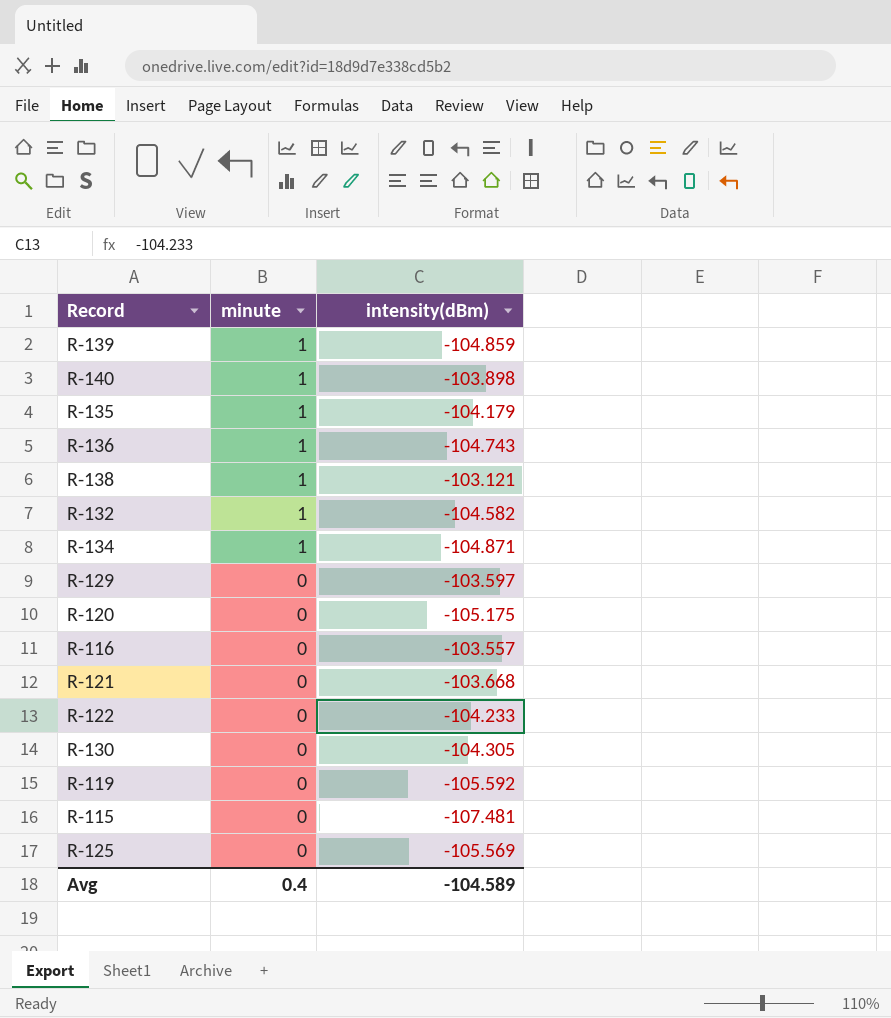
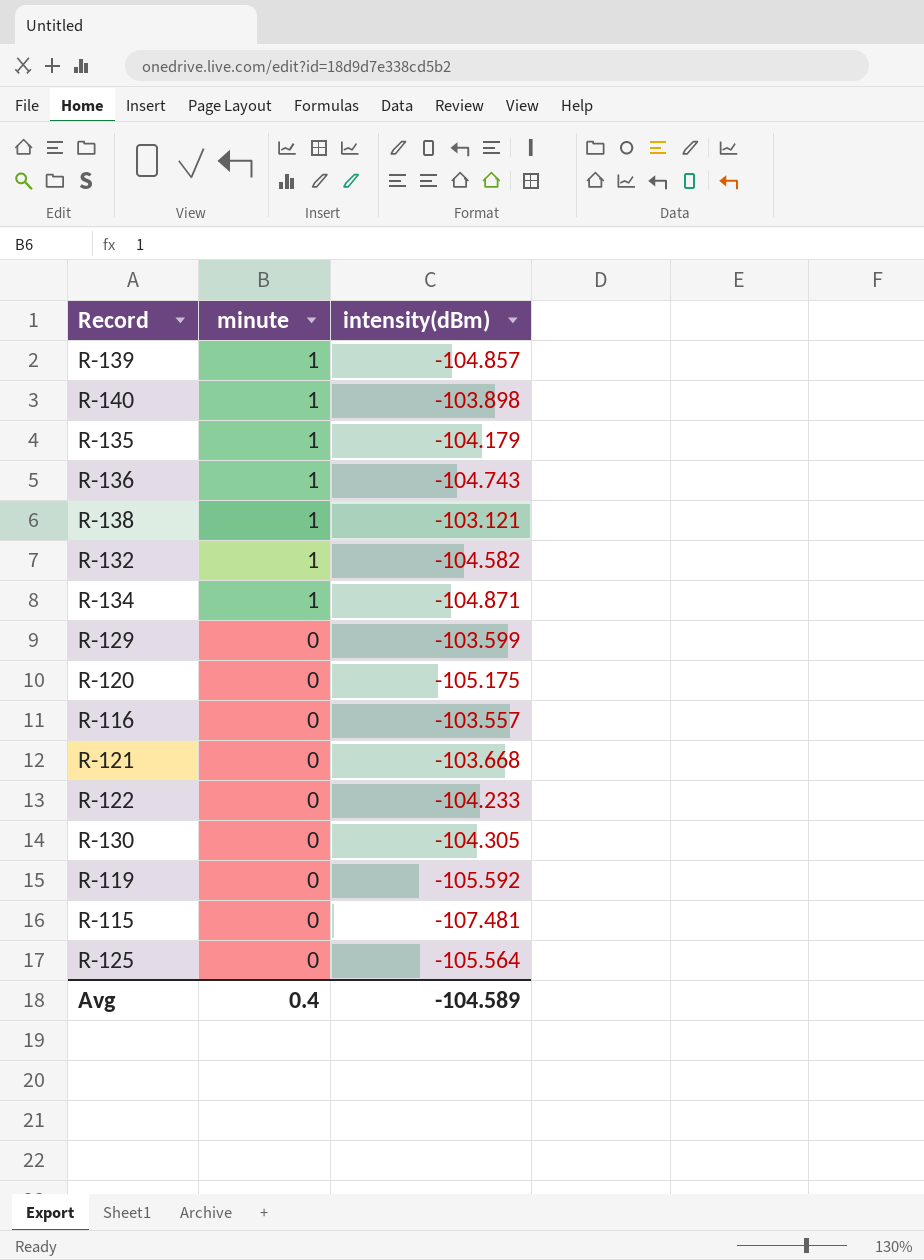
R-139 | intensity(dBm): -104.859 -> -104.857
R-129 | intensity(dBm): -103.597 -> -103.599
R-125 | intensity(dBm): -105.569 -> -105.564

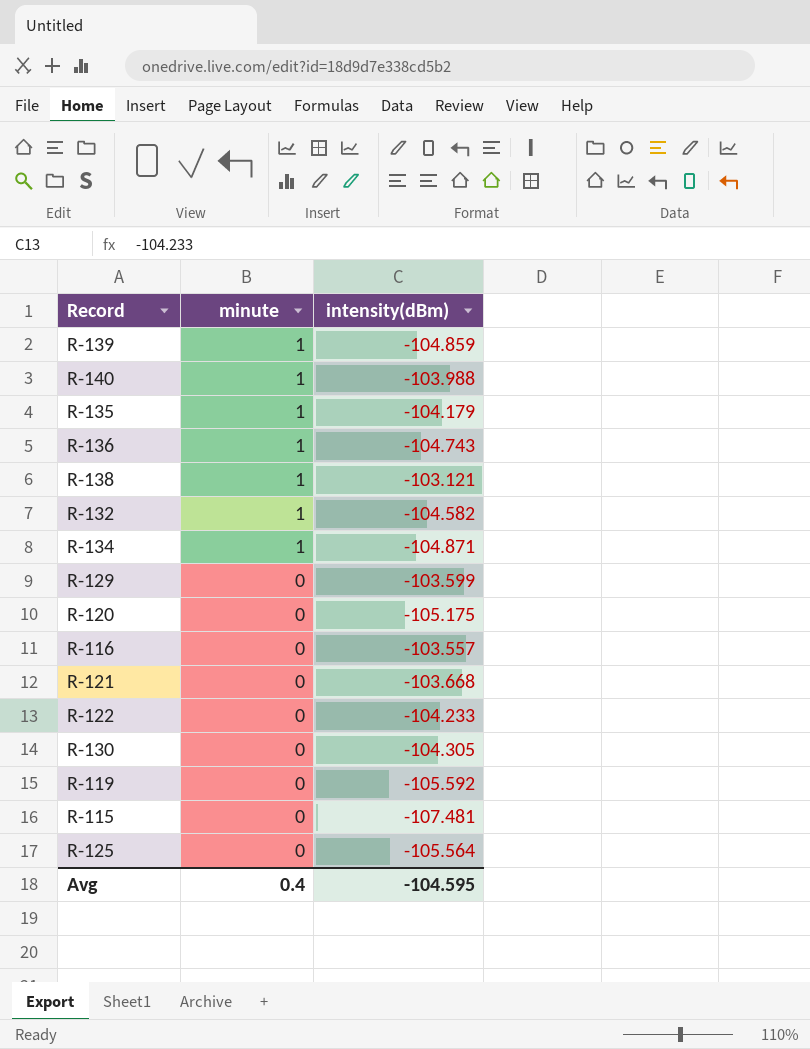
R-139 | intensity(dBm): -104.857 -> -104.859
R-140 | intensity(dBm): -103.898 -> -103.988
Avg | intensity(dBm): -104.589 -> -104.595

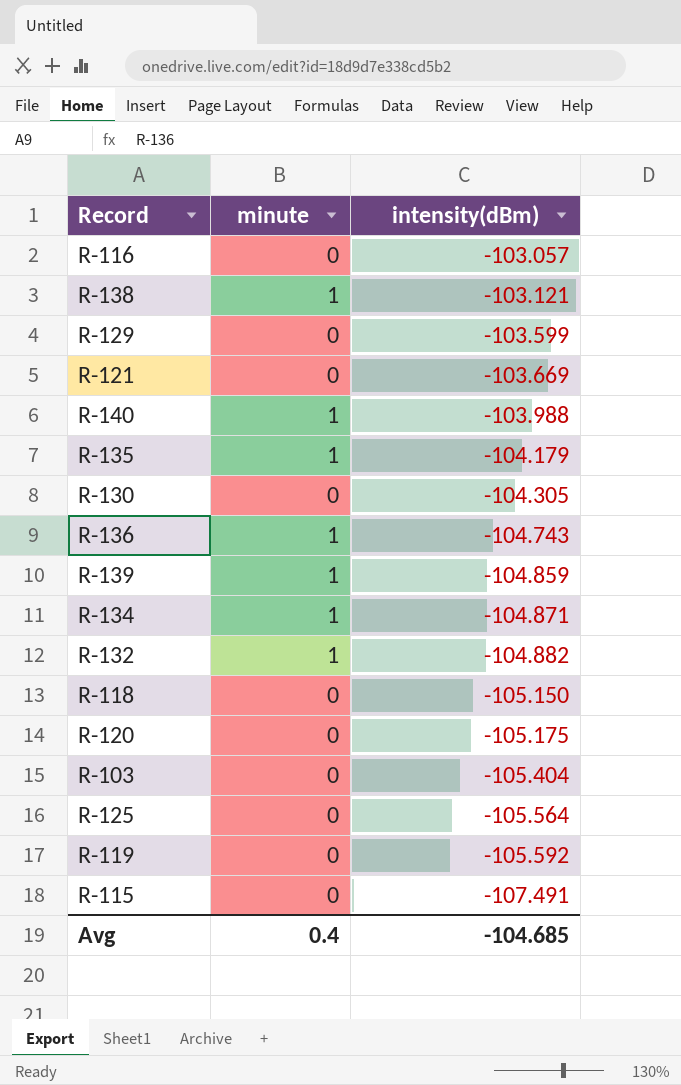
row order: minute descending -> intensity(dBm) descending
row R-122: 0 | -104.233 -> none
R-116 | intensity(dBm): -103.557 -> -103.057
R-121 | intensity(dBm): -103.668 -> -103.669
R-132 | intensity(dBm): -104.582 -> -104.882
row R-118: none -> 0 | -105.150
row R-103: none -> 0 | -105.404
R-115 | intensity(dBm): -107.481 -> -107.491
Avg | intensity(dBm): -104.595 -> -104.685

